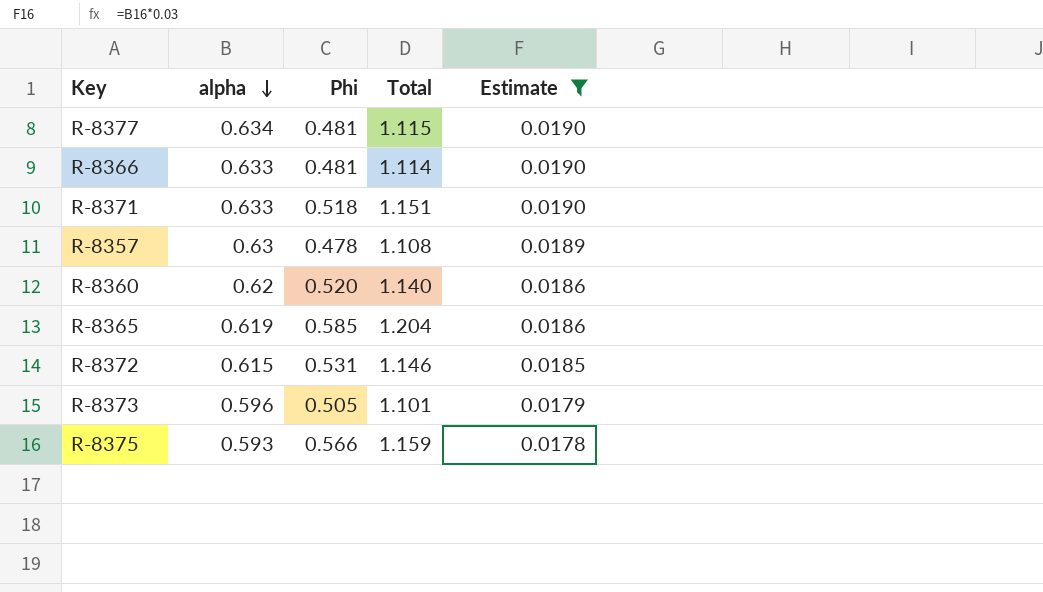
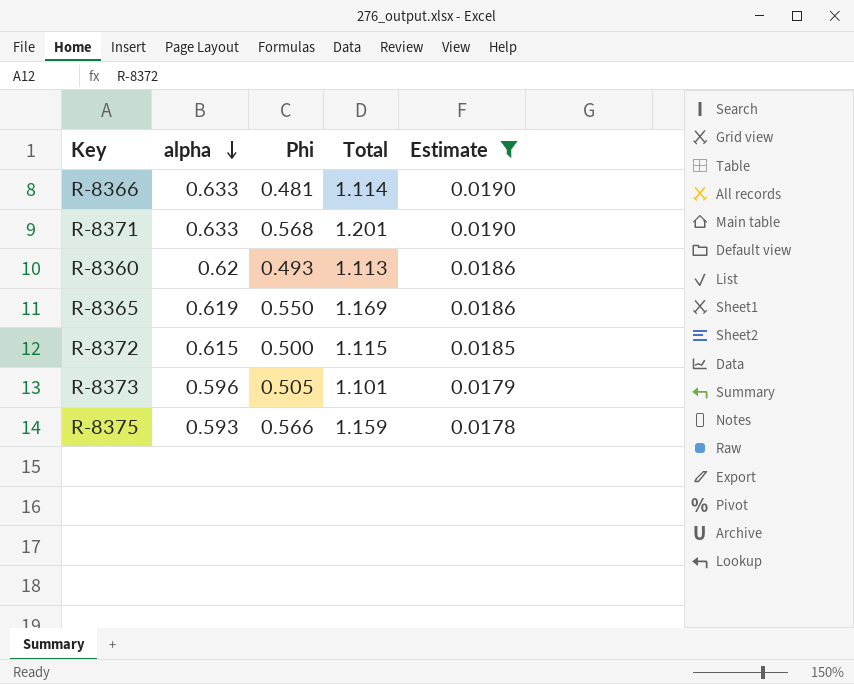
row R-8377: 0.634 | 0.481 | 1.115 | 0.0190 -> none
row R-8357: 0.63 | 0.478 | 1.108 | 0.0189 -> none
R-8371 | Phi: 0.518 -> 0.568
R-8371 | Total: 1.151 -> 1.201
R-8360 | Phi: 0.520 -> 0.493
R-8360 | Total: 1.140 -> 1.113
R-8365 | Phi: 0.585 -> 0.550
R-8365 | Total: 1.204 -> 1.169
R-8372 | Phi: 0.531 -> 0.500
R-8372 | Total: 1.146 -> 1.115

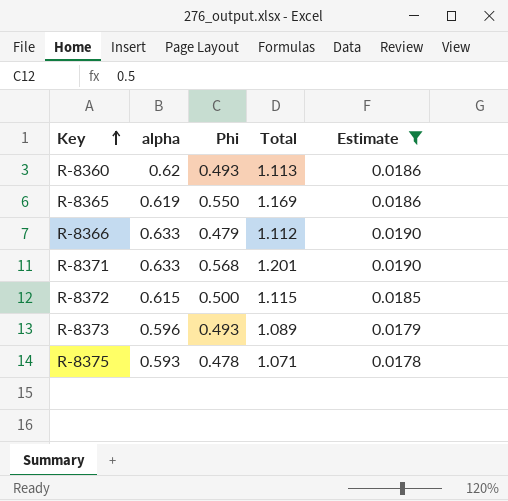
row order: alpha descending -> Key ascending
R-8366 | Phi: 0.481 -> 0.479
R-8366 | Total: 1.114 -> 1.112
R-8373 | Phi: 0.505 -> 0.493
R-8373 | Total: 1.101 -> 1.089
R-8375 | Phi: 0.566 -> 0.478
R-8375 | Total: 1.159 -> 1.071

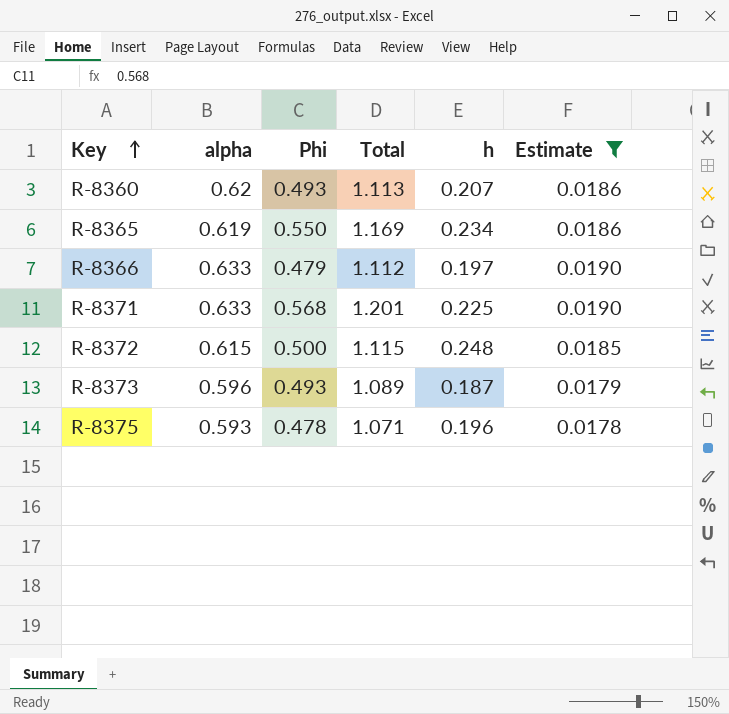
column h | position: none -> 5

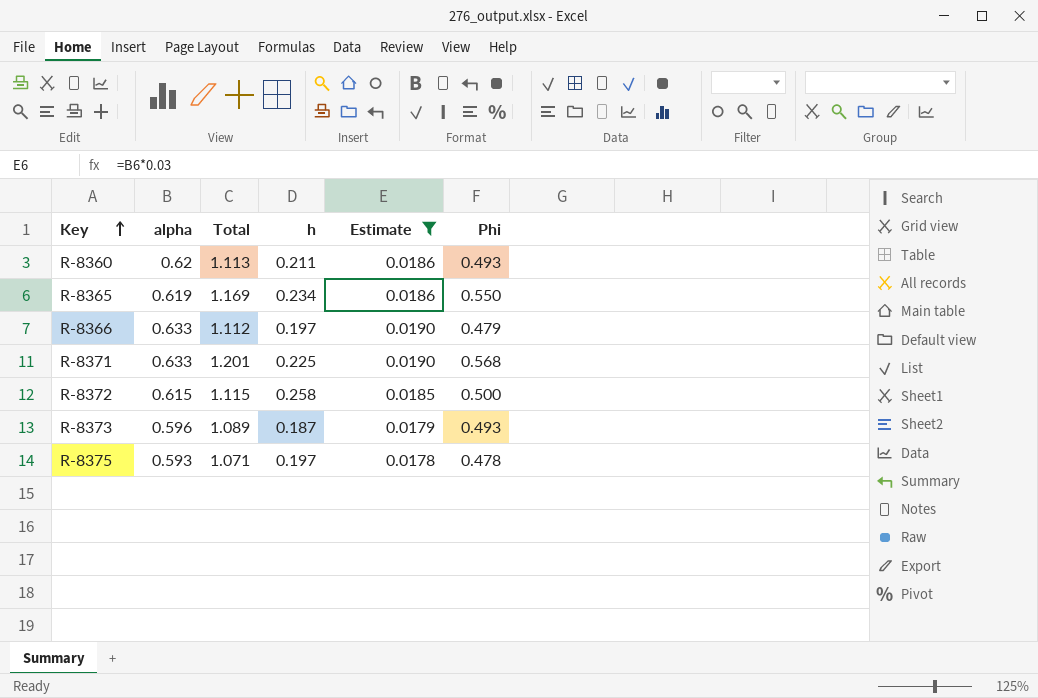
column Phi | position: 3 -> 6
R-8360 | h: 0.207 -> 0.211
R-8372 | h: 0.248 -> 0.258
R-8375 | h: 0.196 -> 0.197

